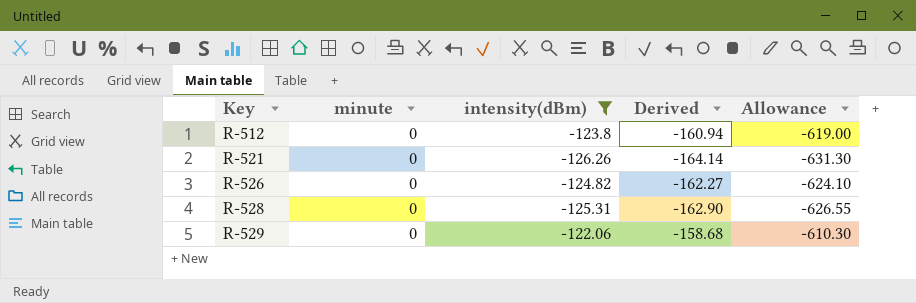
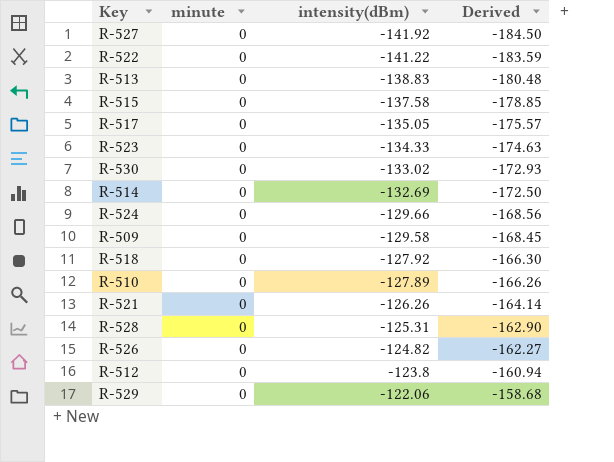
filter: intensity(dBm) >= -126.26 -> none
row order: Key ascending -> intensity(dBm) ascending
column Allowance | formula: [intensity(dBm)] * 5 -> none

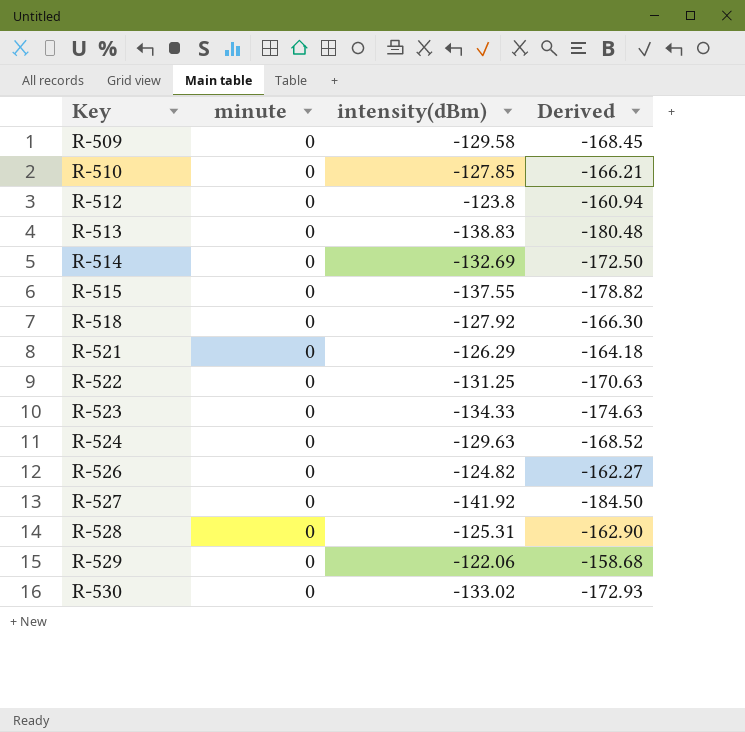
row order: intensity(dBm) ascending -> Key ascending
row R-517: 0 | -135.05 | -175.57 -> none
R-510 | intensity(dBm): -127.89 -> -127.85
R-510 | Derived: -166.26 -> -166.21
R-515 | intensity(dBm): -137.58 -> -137.55
R-515 | Derived: -178.85 -> -178.82
R-521 | intensity(dBm): -126.26 -> -126.29
R-521 | Derived: -164.14 -> -164.18
R-522 | intensity(dBm): -141.22 -> -131.25
R-522 | Derived: -183.59 -> -170.63
R-524 | intensity(dBm): -129.66 -> -129.63
R-524 | Derived: -168.56 -> -168.52

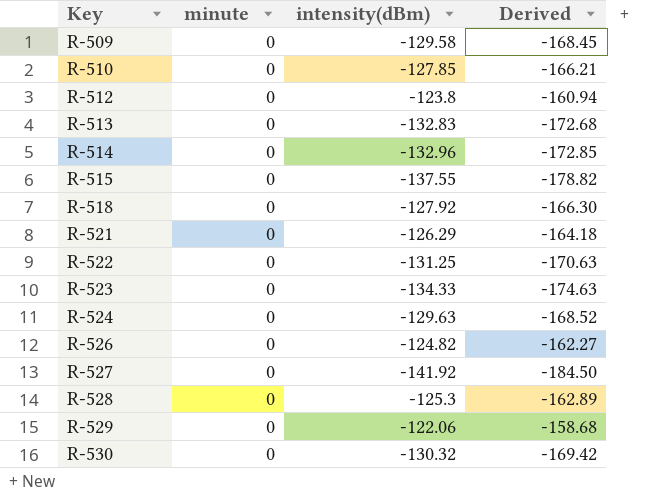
R-513 | intensity(dBm): -138.83 -> -132.83
R-513 | Derived: -180.48 -> -172.68
R-514 | intensity(dBm): -132.69 -> -132.96
R-514 | Derived: -172.50 -> -172.85
R-528 | intensity(dBm): -125.31 -> -125.3
R-528 | Derived: -162.90 -> -162.89
R-530 | intensity(dBm): -133.02 -> -130.32
R-530 | Derived: -172.93 -> -169.42

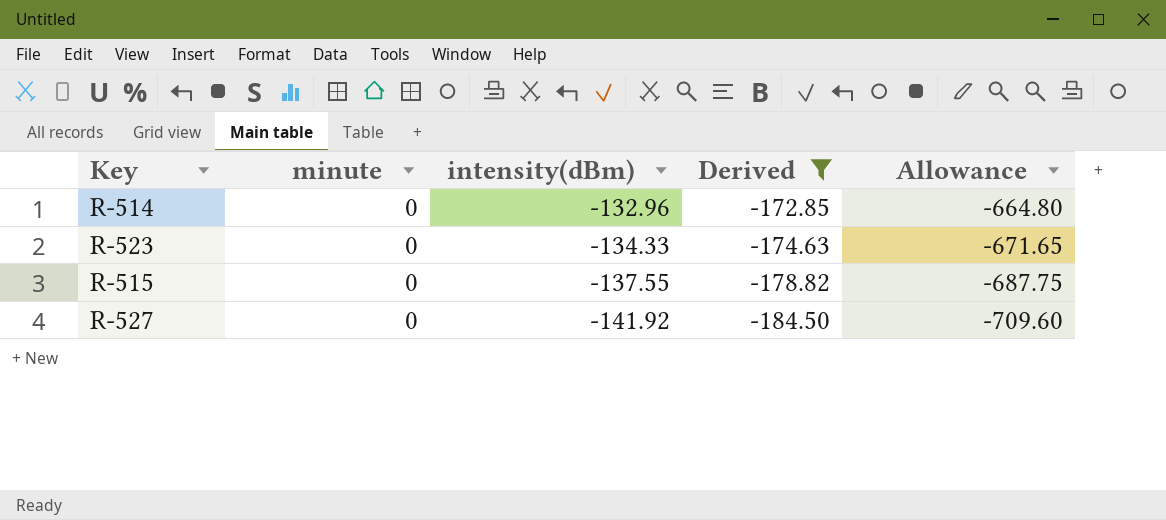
filter: none -> Derived <= -172.85
row order: Key ascending -> intensity(dBm) descending
column Allowance | formula: none -> [intensity(dBm)] * 5

